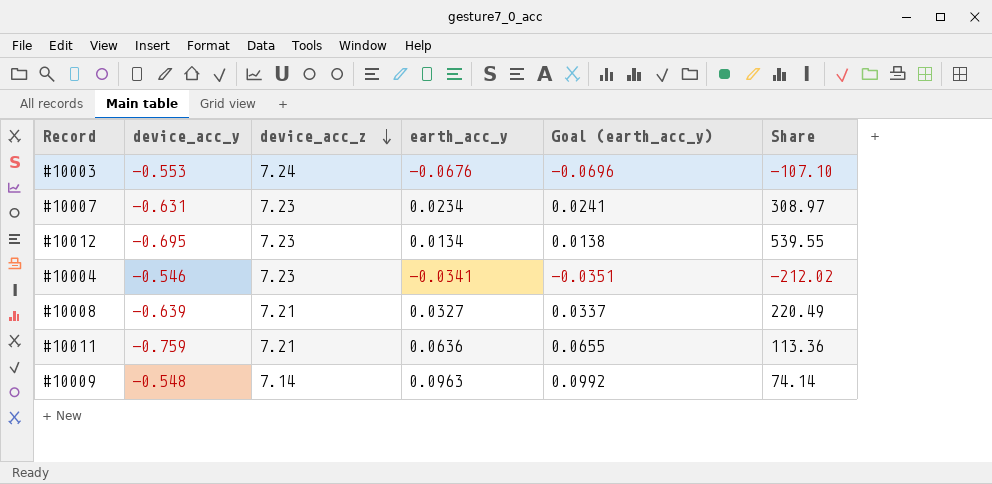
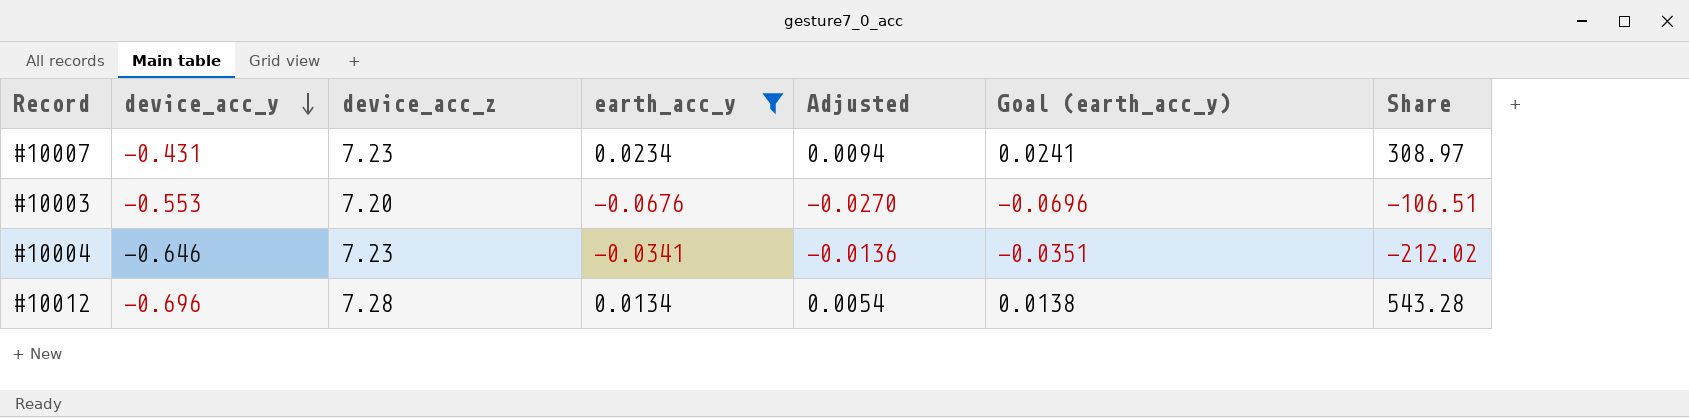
filter: none -> earth_acc_y <= 0.0234
row order: device_acc_z descending -> device_acc_y descending
column Adjusted | formula: none -> [earth_acc_y] * 0.4
#10007 | device_acc_y: -0.631 -> -0.431
#10003 | device_acc_z: 7.24 -> 7.20
#10003 | Share: -107.10 -> -106.51
#10004 | device_acc_y: -0.546 -> -0.646
#10012 | device_acc_y: -0.695 -> -0.696
#10012 | device_acc_z: 7.23 -> 7.28
#10012 | Share: 539.55 -> 543.28

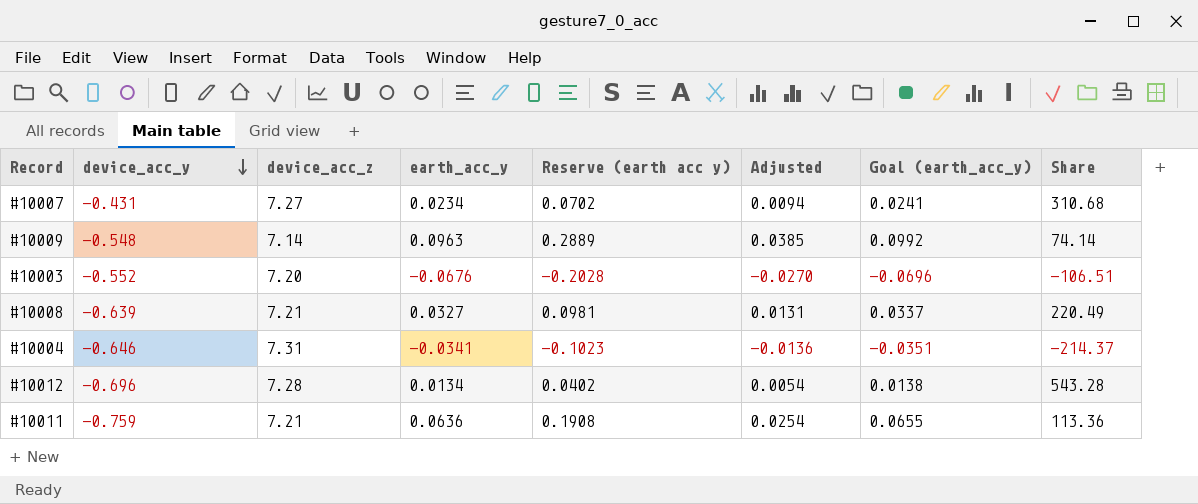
filter: earth_acc_y <= 0.0234 -> none
column Reserve (earth acc y) | formula: none -> [earth_acc_y] * 3
#10007 | device_acc_z: 7.23 -> 7.27
#10007 | Share: 308.97 -> 310.68
#10003 | device_acc_y: -0.553 -> -0.552
#10004 | device_acc_z: 7.23 -> 7.31
#10004 | Share: -212.02 -> -214.37

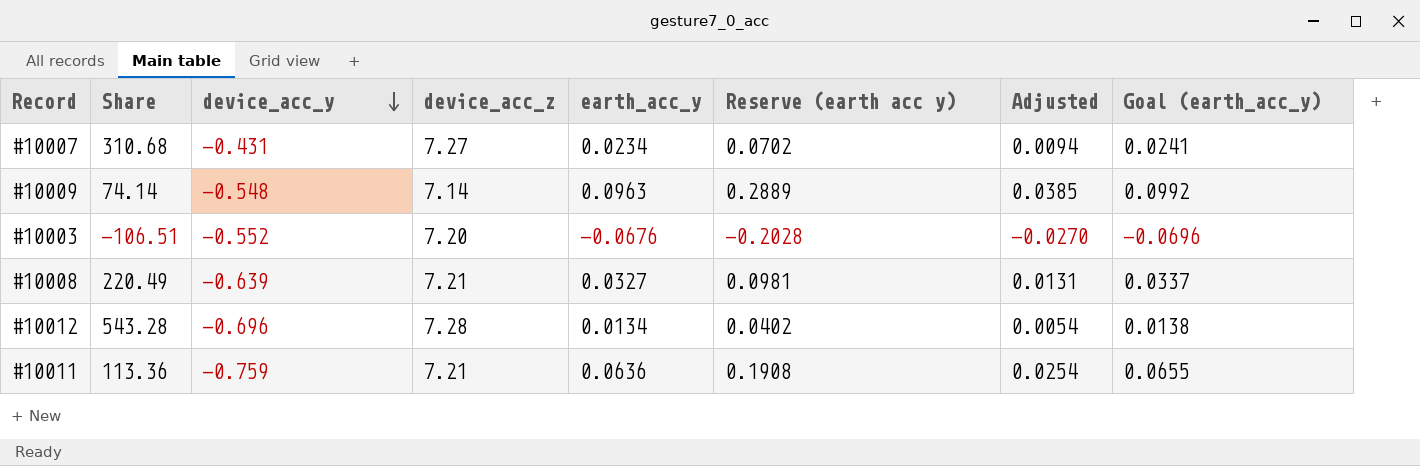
column Share | position: 8 -> 2
row #10004: -0.646 | 7.31 | -0.0341 | -0.1023 | -0.0136 | -0.0351 | -214.37 -> none

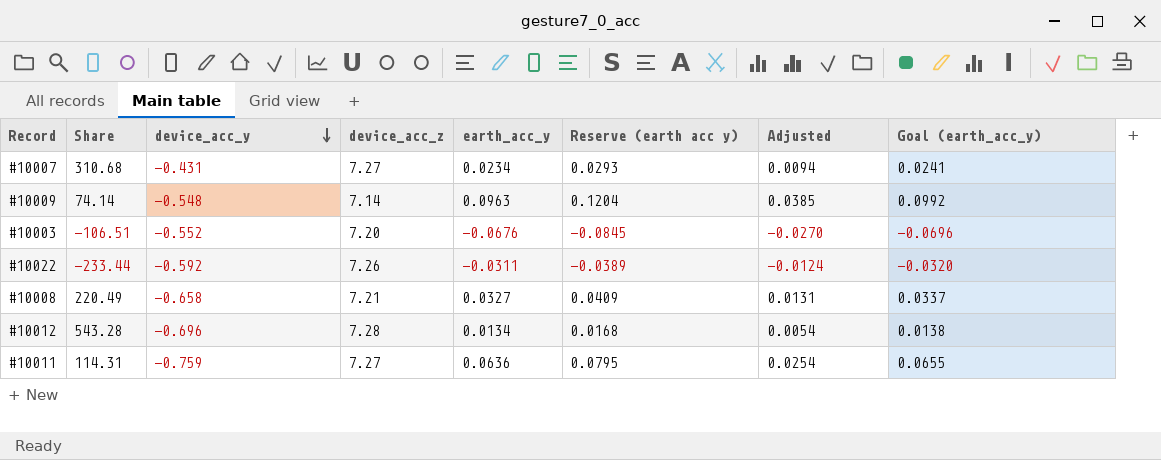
column Reserve (earth acc y) | formula: [earth_acc_y] * 3 -> [earth_acc_y] * 1.25
row #10022: none -> -233.44 | -0.592 | 7.26 | -0.0311 | -0.0389 | -0.0124 | -0.0320
#10008 | device_acc_y: -0.639 -> -0.658
#10011 | Share: 113.36 -> 114.31
#10011 | device_acc_z: 7.21 -> 7.27

